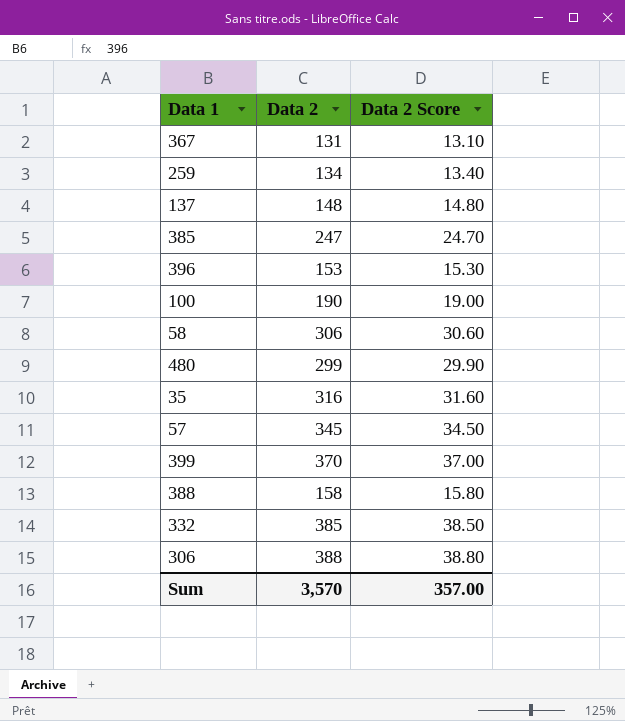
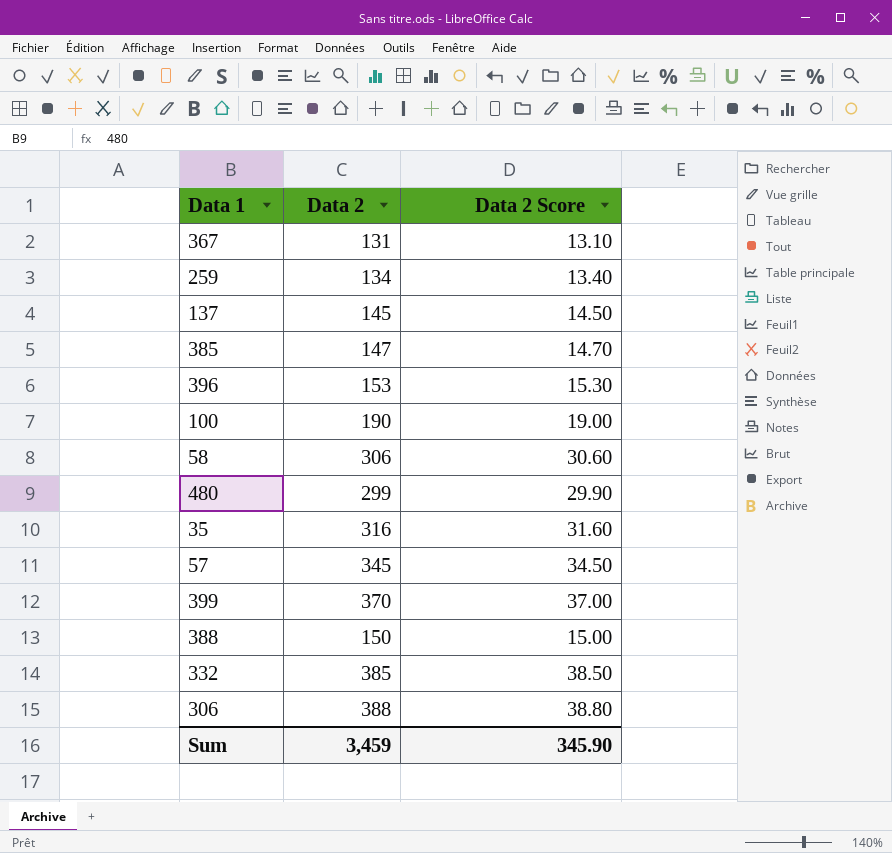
137 | Data 2: 148 -> 145
137 | Data 2 Score: 14.80 -> 14.50
385 | Data 2: 247 -> 147
385 | Data 2 Score: 24.70 -> 14.70
388 | Data 2: 158 -> 150
388 | Data 2 Score: 15.80 -> 15.00
Sum | Data 2: 3,570 -> 3,459
Sum | Data 2 Score: 357.00 -> 345.90

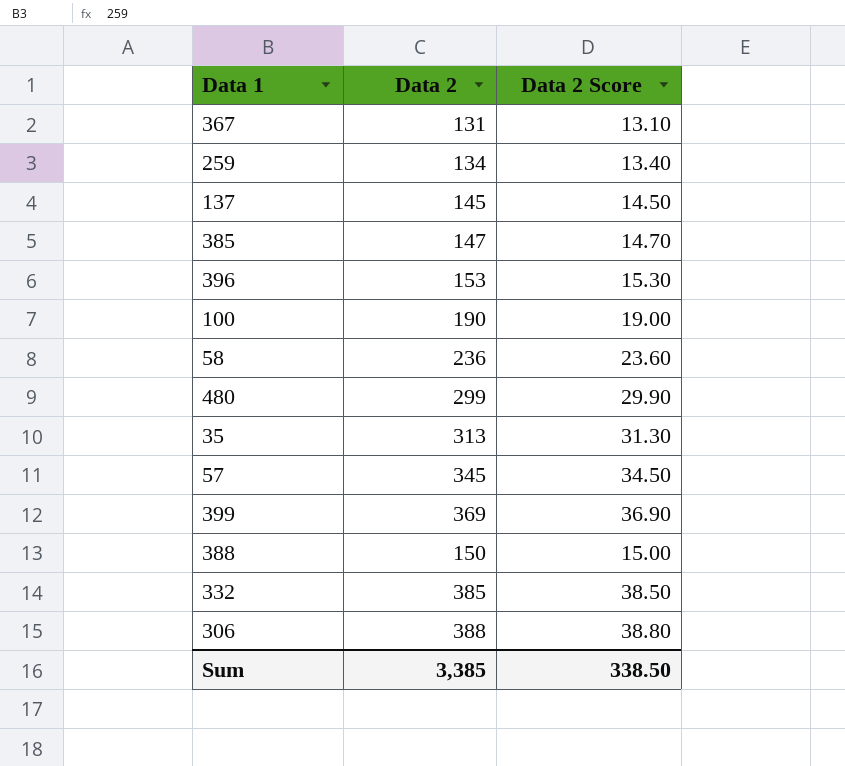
58 | Data 2: 306 -> 236
58 | Data 2 Score: 30.60 -> 23.60
35 | Data 2: 316 -> 313
35 | Data 2 Score: 31.60 -> 31.30
399 | Data 2: 370 -> 369
399 | Data 2 Score: 37.00 -> 36.90
Sum | Data 2: 3,459 -> 3,385
Sum | Data 2 Score: 345.90 -> 338.50

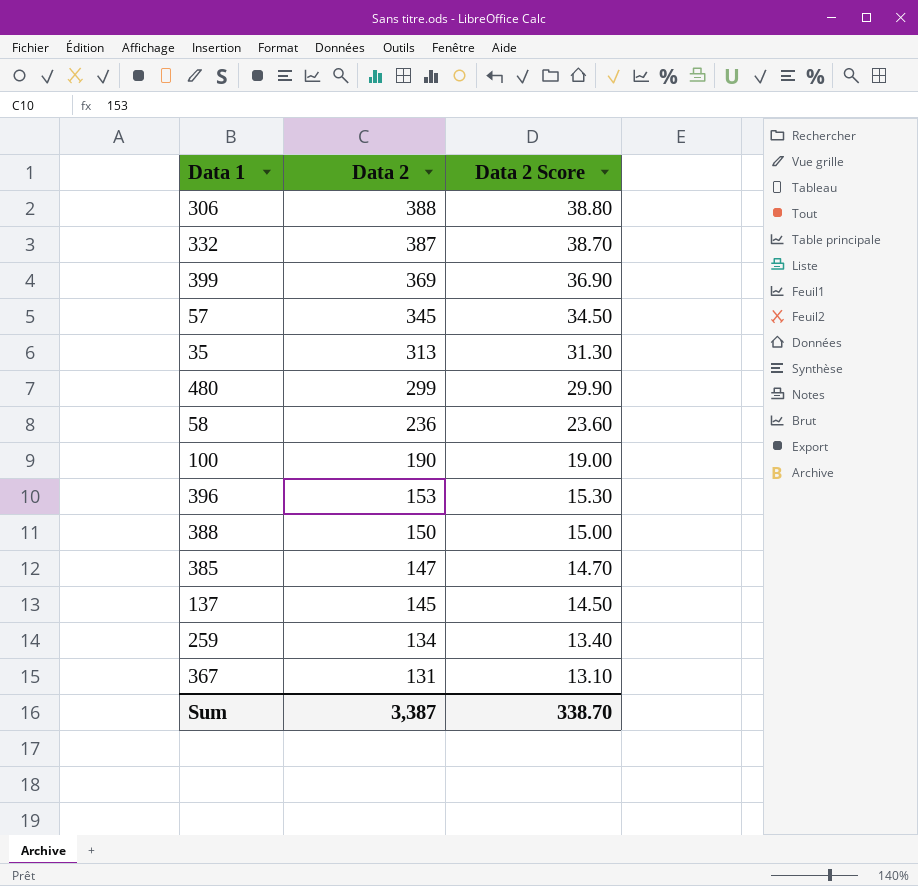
row order: none -> Data 2 descending
332 | Data 2: 385 -> 387
332 | Data 2 Score: 38.50 -> 38.70
Sum | Data 2: 3,385 -> 3,387
Sum | Data 2 Score: 338.50 -> 338.70

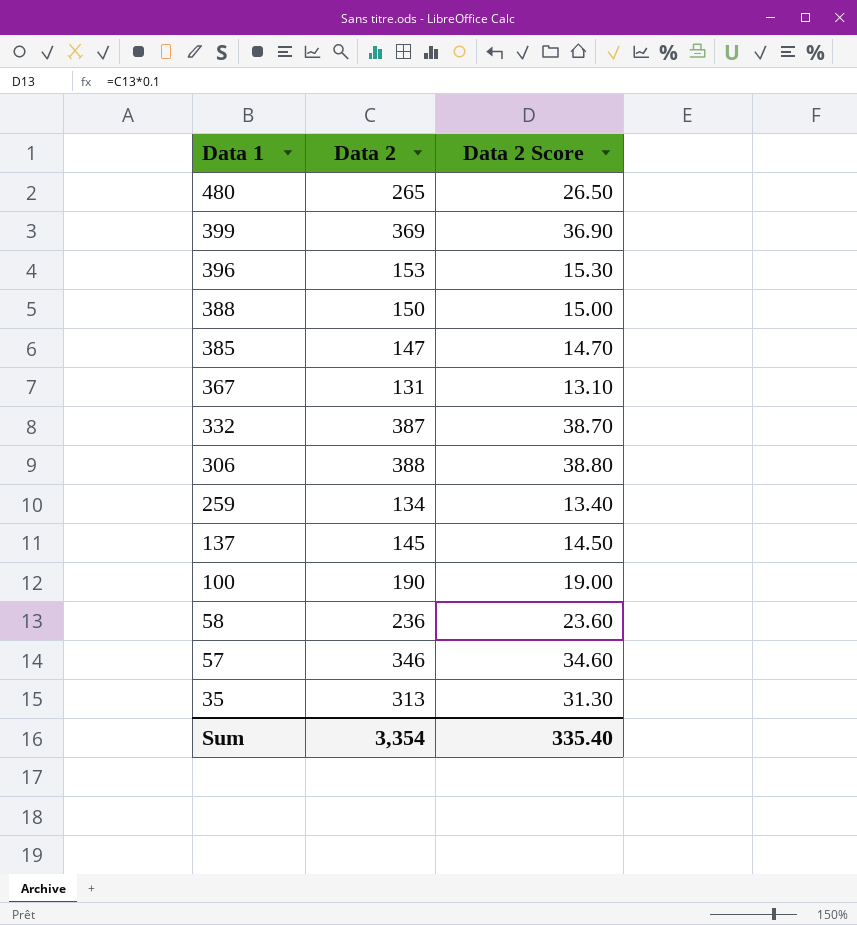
row order: Data 2 descending -> Data 1 descending
480 | Data 2: 299 -> 265
480 | Data 2 Score: 29.90 -> 26.50
57 | Data 2: 345 -> 346
57 | Data 2 Score: 34.50 -> 34.60
Sum | Data 2: 3,387 -> 3,354
Sum | Data 2 Score: 338.70 -> 335.40

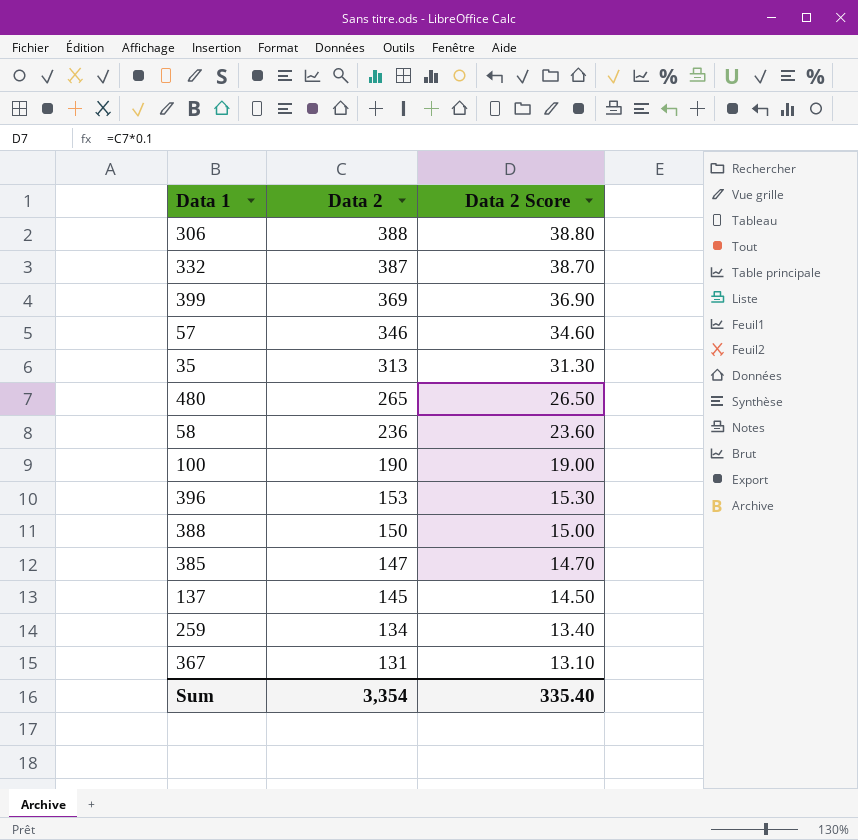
row order: Data 1 descending -> Data 2 descending

